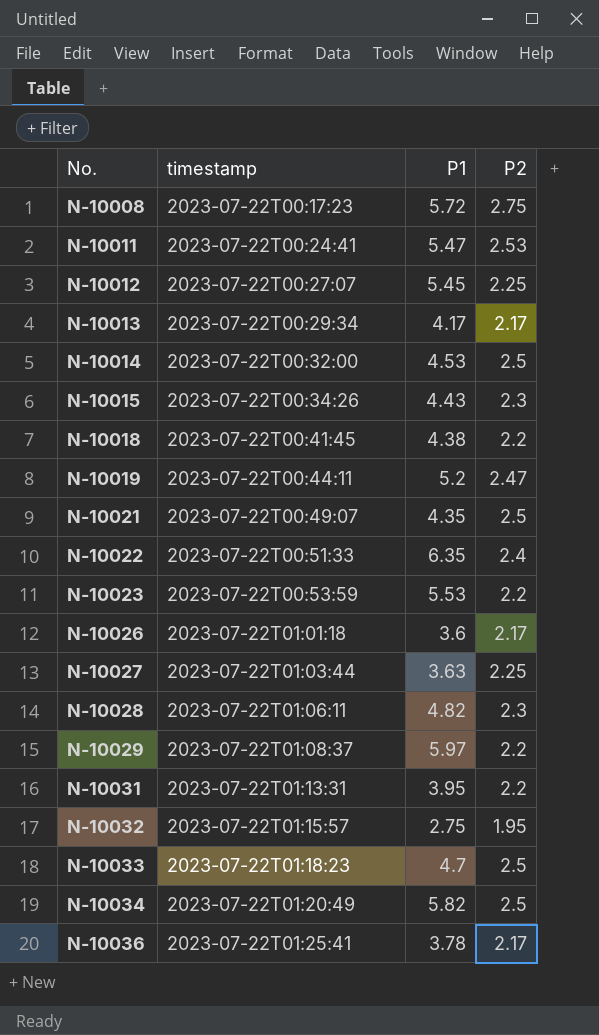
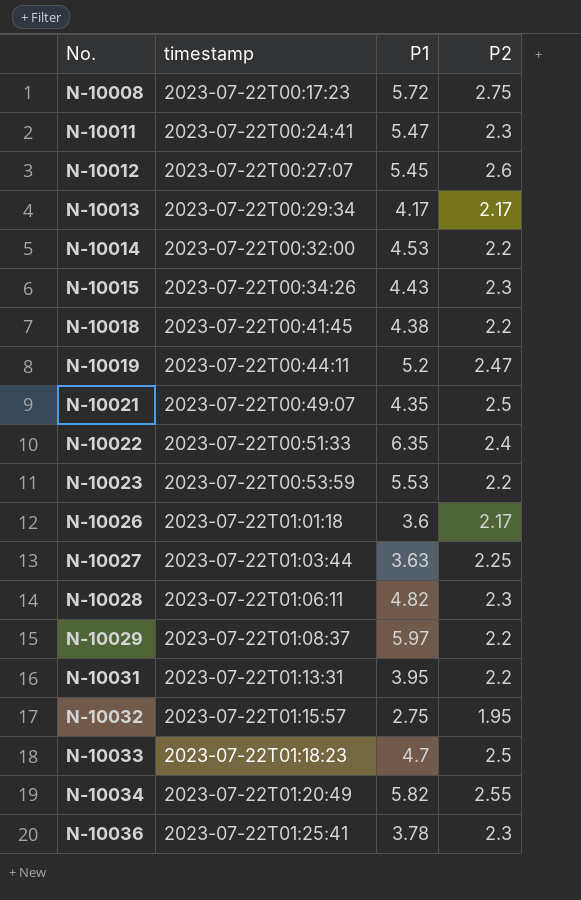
N-10011 | P2: 2.53 -> 2.3
N-10012 | P2: 2.25 -> 2.6
N-10014 | P2: 2.5 -> 2.2
N-10034 | P2: 2.5 -> 2.55
N-10036 | P2: 2.17 -> 2.3

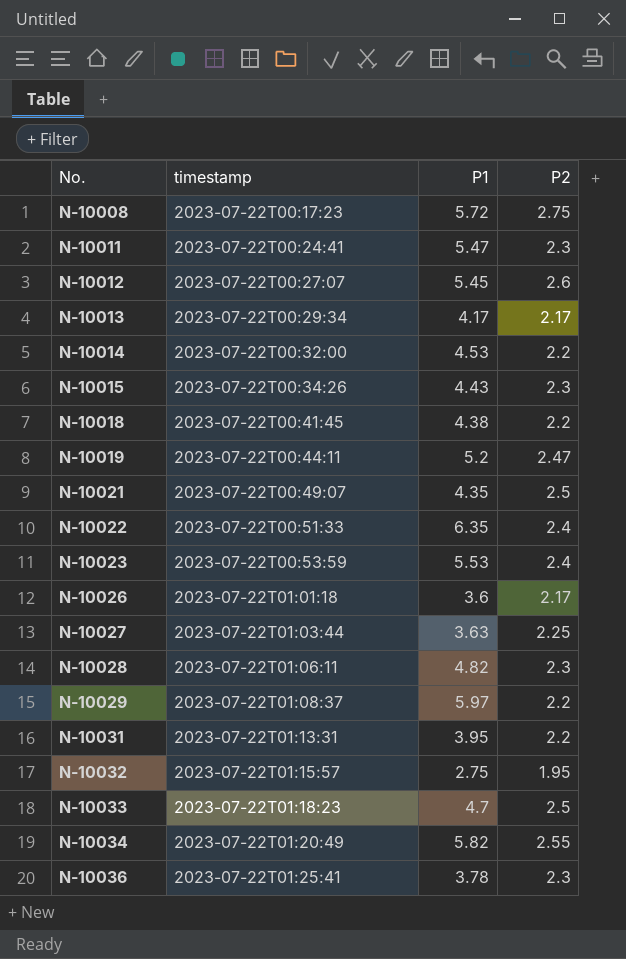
N-10023 | P2: 2.2 -> 2.4

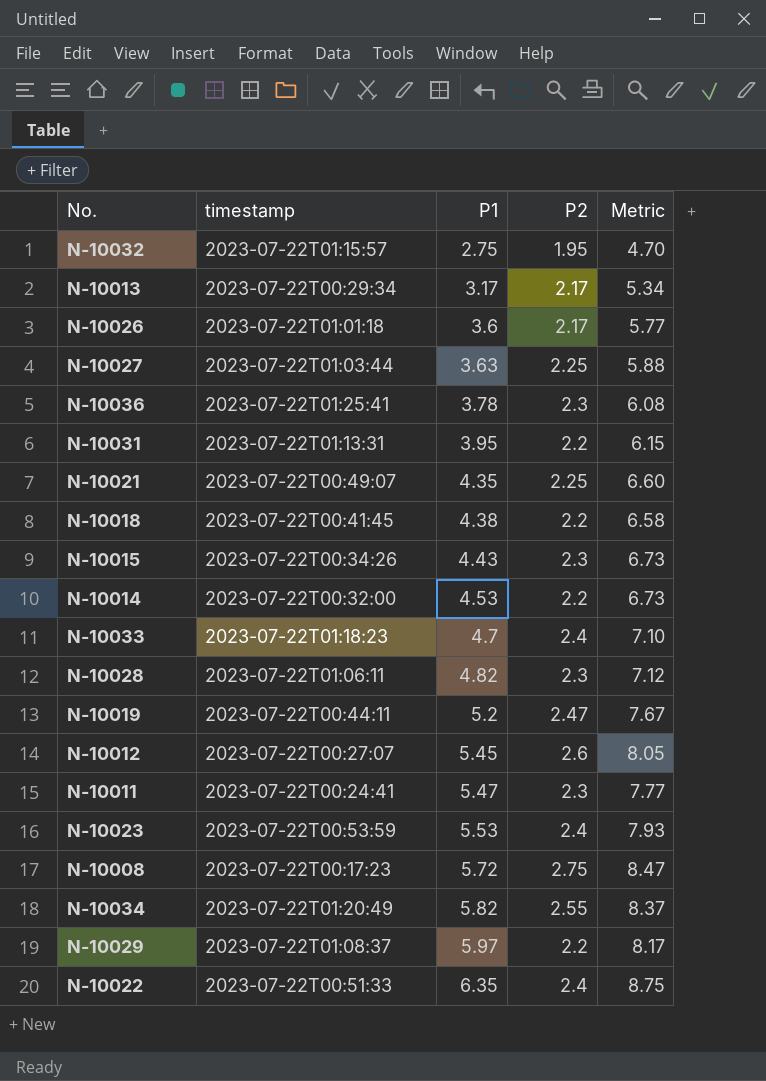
row order: No. ascending -> P1 ascending
column Metric | formula: none -> [P1] + [P2]
N-10013 | P1: 4.17 -> 3.17
N-10021 | P2: 2.5 -> 2.25
N-10033 | P2: 2.5 -> 2.4

